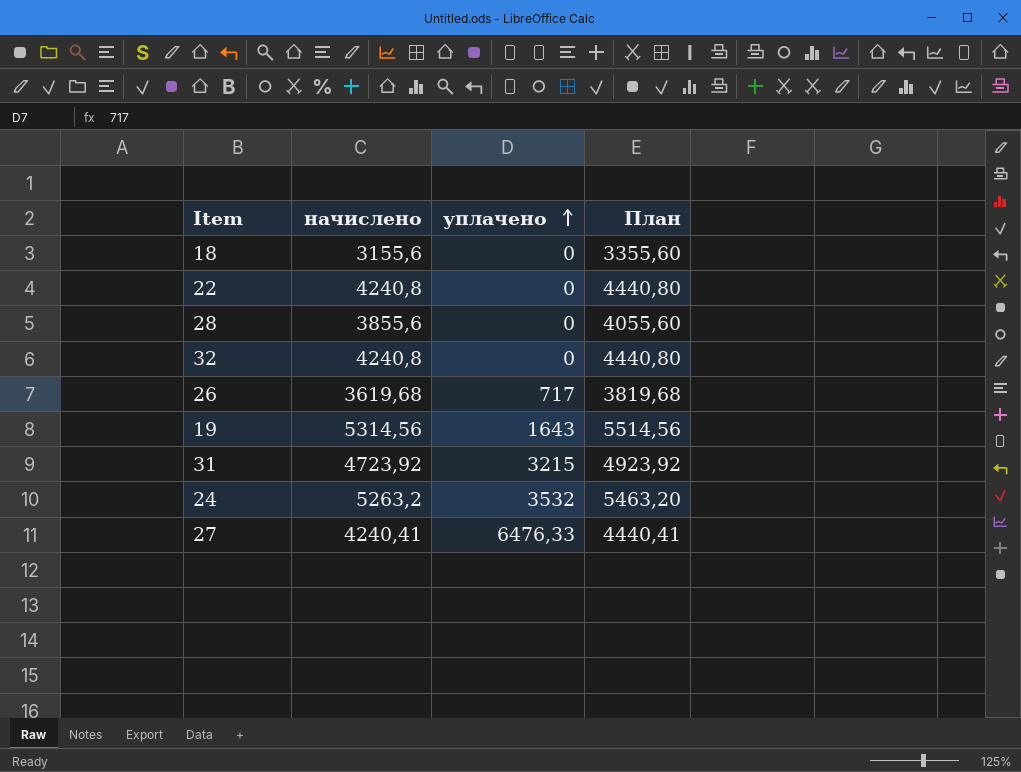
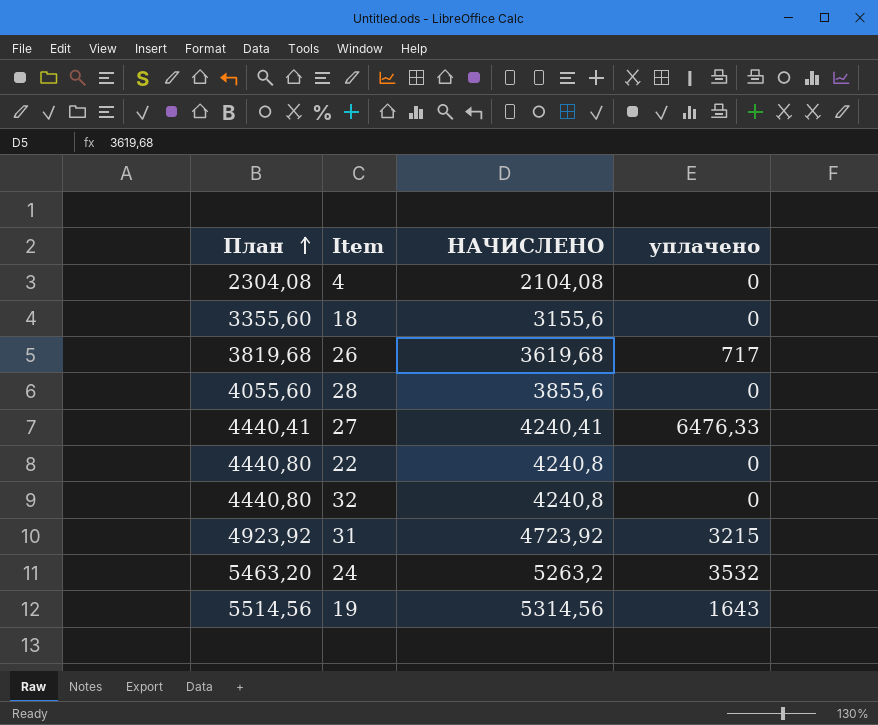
row order: уплачено ascending -> План ascending
column План | position: 4 -> 1
column name: начислено -> НАЧИСЛЕНО
row 4: none -> 2304,08 | 2104,08 | 0

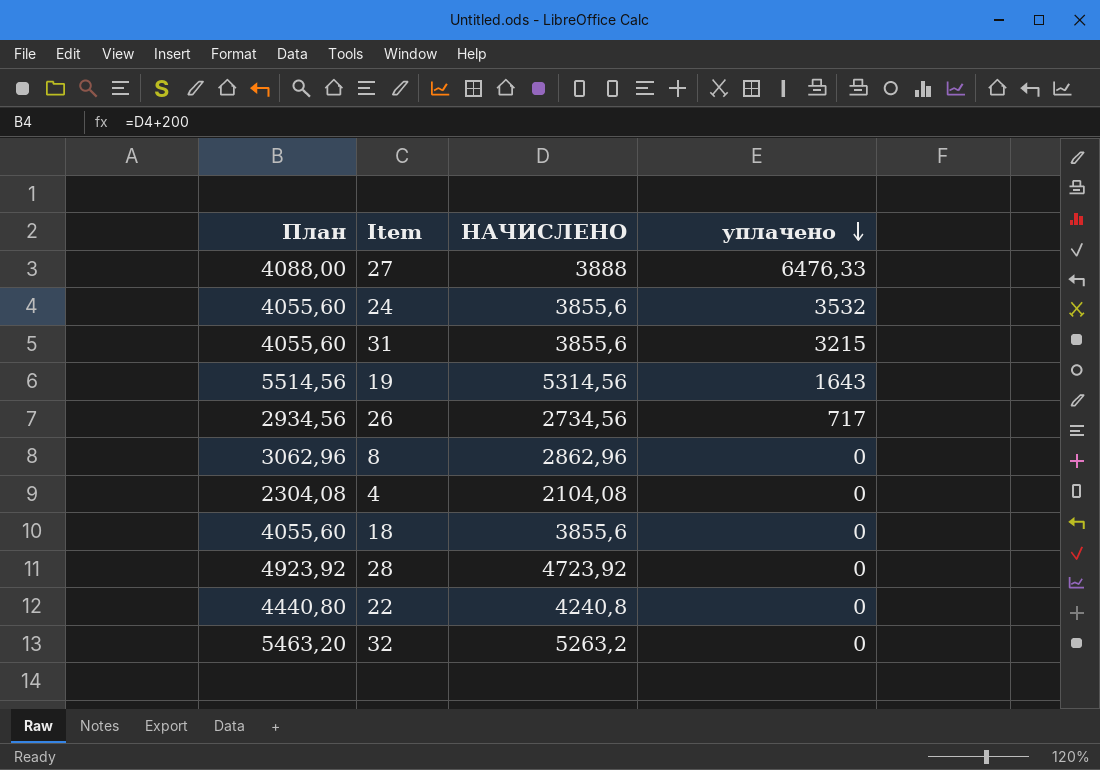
row order: План ascending -> уплачено descending
27 | План: 4440,41 -> 4088,00
27 | НАЧИСЛЕНО: 4240,41 -> 3888
24 | План: 5463,20 -> 4055,60
24 | НАЧИСЛЕНО: 5263,2 -> 3855,6
31 | План: 4923,92 -> 4055,60
31 | НАЧИСЛЕНО: 4723,92 -> 3855,6
26 | План: 3819,68 -> 2934,56
26 | НАЧИСЛЕНО: 3619,68 -> 2734,56
row 8: none -> 3062,96 | 2862,96 | 0
18 | План: 3355,60 -> 4055,60
18 | НАЧИСЛЕНО: 3155,6 -> 3855,6
28 | План: 4055,60 -> 4923,92
28 | НАЧИСЛЕНО: 3855,6 -> 4723,92
32 | План: 4440,80 -> 5463,20
32 | НАЧИСЛЕНО: 4240,8 -> 5263,2

